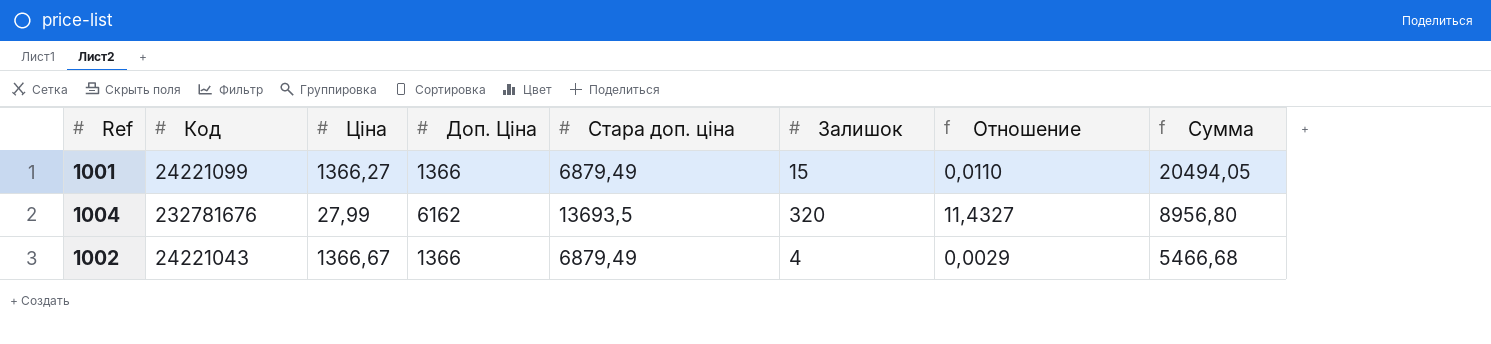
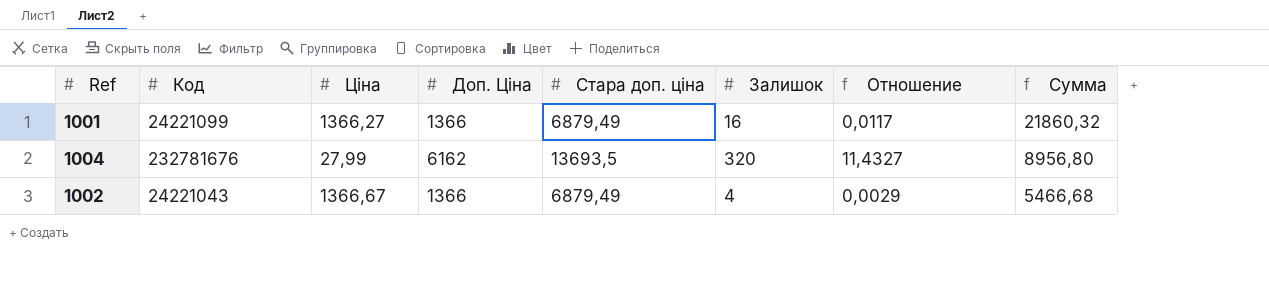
1001 | Залишок: 15 -> 16
1001 | Отношение: 0,0110 -> 0,0117
1001 | Сумма: 20494,05 -> 21860,32

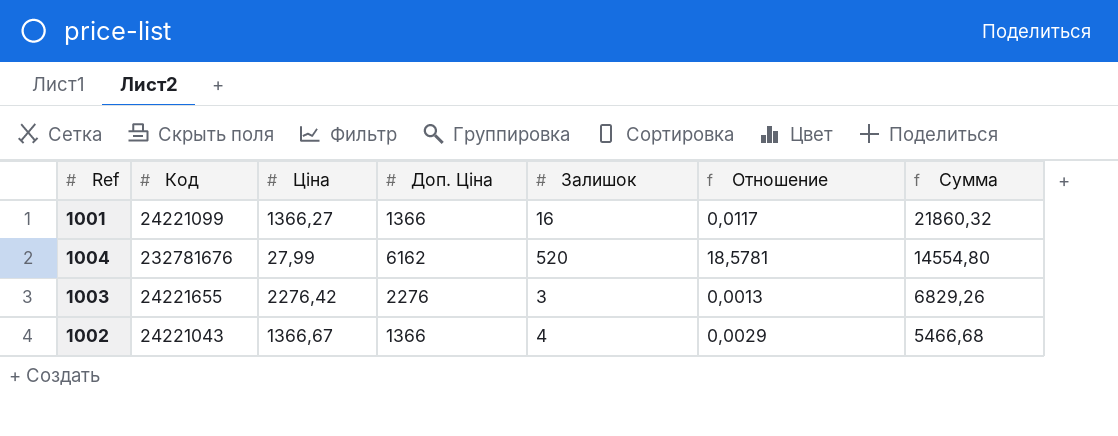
column Стара доп. ціна | position: 5 -> none
1004 | Залишок: 320 -> 520
1004 | Отношение: 11,4327 -> 18,5781
1004 | Сумма: 8956,80 -> 14554,80
row 1003: none -> 24221655 | 2276,42 | 2276 | 3 | 0,0013 | 6829,26

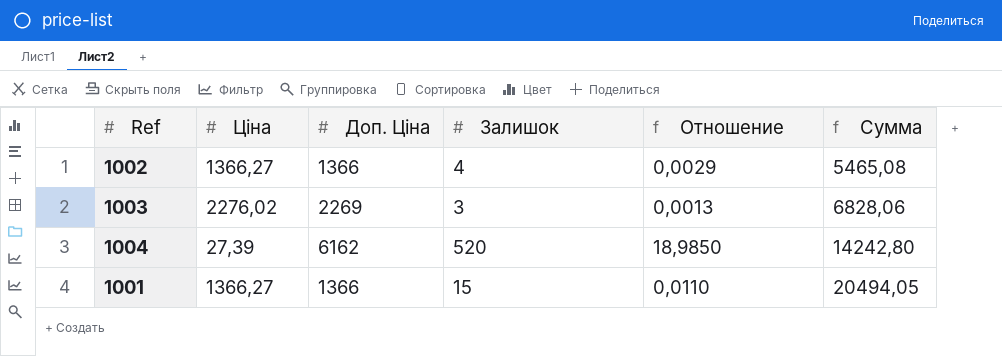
row order: Сумма descending -> Сумма ascending
column Код | position: 2 -> none
1002 | Ціна: 1366,67 -> 1366,27
1002 | Сумма: 5466,68 -> 5465,08
1003 | Ціна: 2276,42 -> 2276,02
1003 | Доп. Ціна: 2276 -> 2269
1003 | Сумма: 6829,26 -> 6828,06
1004 | Ціна: 27,99 -> 27,39
1004 | Отношение: 18,5781 -> 18,9850
1004 | Сумма: 14554,80 -> 14242,80
1001 | Залишок: 16 -> 15
1001 | Отношение: 0,0117 -> 0,0110
1001 | Сумма: 21860,32 -> 20494,05

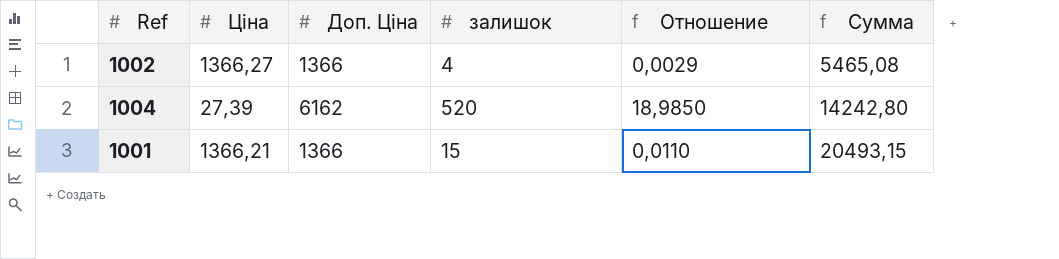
column name: Залишок -> залишок
row 1003: 2276,02 | 2269 | 3 | 0,0013 | 6828,06 -> none
1001 | Ціна: 1366,27 -> 1366,21
1001 | Сумма: 20494,05 -> 20493,15

